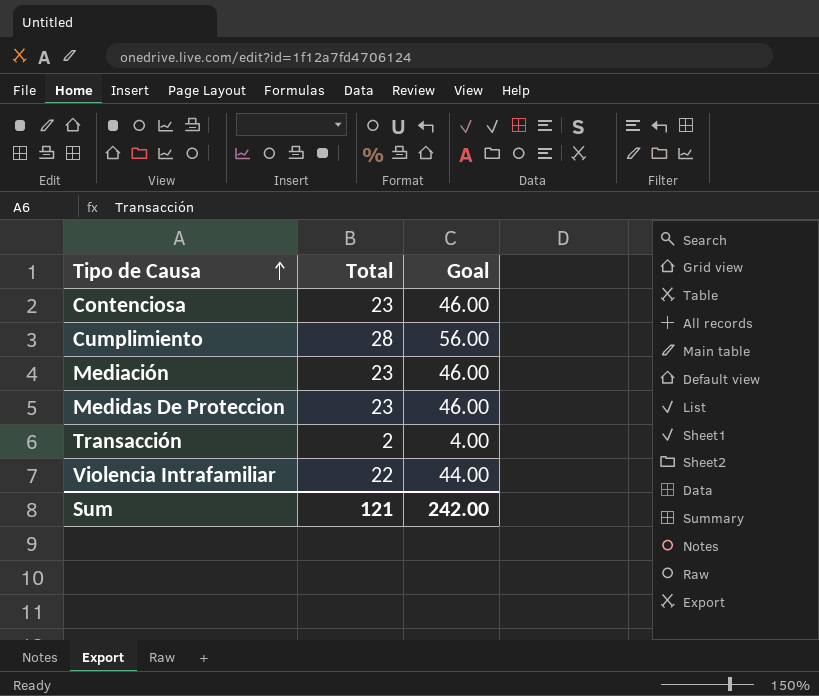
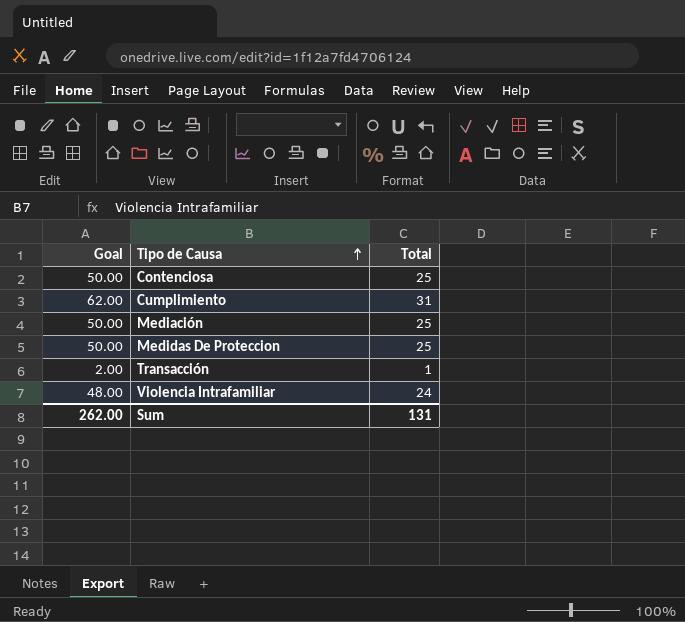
column Goal | position: 3 -> 1
Contenciosa | Goal: 46.00 -> 50.00
Contenciosa | Total: 23 -> 25
Cumplimiento | Goal: 56.00 -> 62.00
Cumplimiento | Total: 28 -> 31
Mediación | Goal: 46.00 -> 50.00
Mediación | Total: 23 -> 25
Medidas De Proteccion | Goal: 46.00 -> 50.00
Medidas De Proteccion | Total: 23 -> 25
Transacción | Goal: 4.00 -> 2.00
Transacción | Total: 2 -> 1
Violencia Intrafamiliar | Goal: 44.00 -> 48.00
Violencia Intrafamiliar | Total: 22 -> 24
Sum | Goal: 242.00 -> 262.00
Sum | Total: 121 -> 131

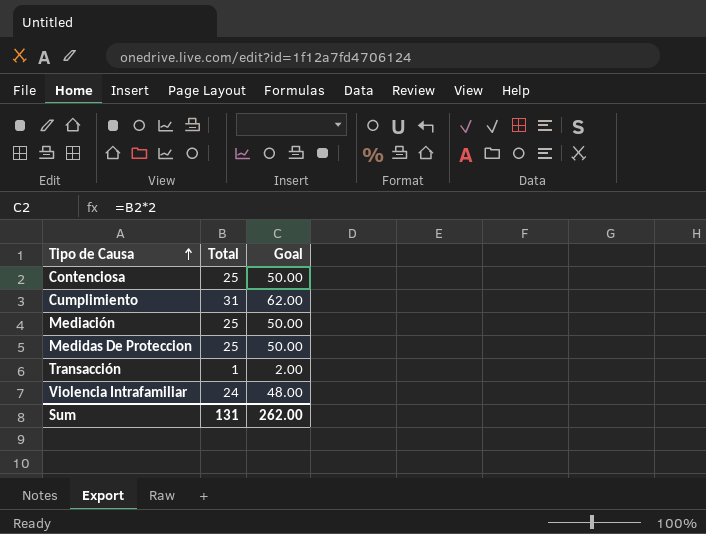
column Goal | position: 1 -> 3

